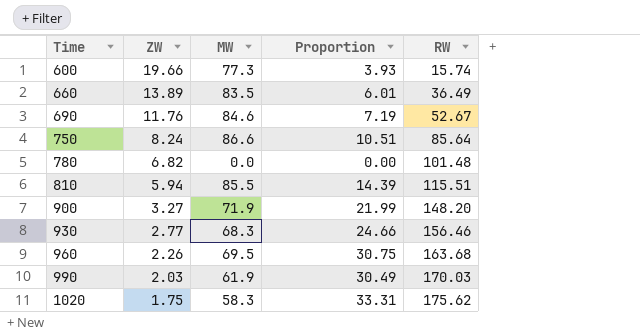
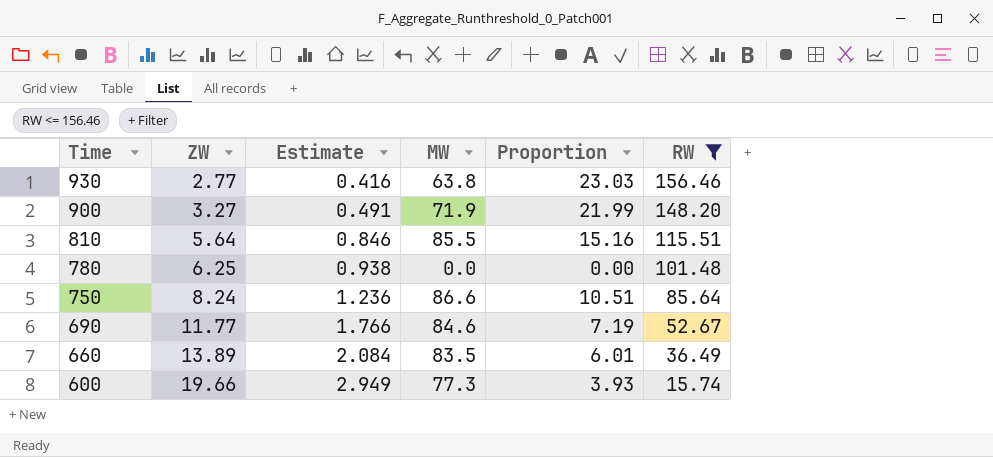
filter: none -> RW <= 156.46
row order: Time ascending -> Time descending
column Estimate | formula: none -> [ZW] * 0.15
930 | MW: 68.3 -> 63.8
930 | Proportion: 24.66 -> 23.03
810 | ZW: 5.94 -> 5.64
810 | Proportion: 14.39 -> 15.16
780 | ZW: 6.82 -> 6.25
690 | ZW: 11.76 -> 11.77

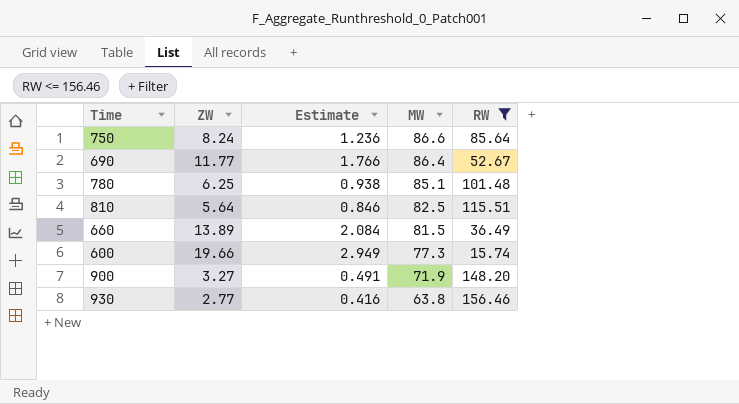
row order: Time descending -> MW descending
column Proportion | formula: [MW] / [ZW] -> none
690 | MW: 84.6 -> 86.4
780 | MW: 0.0 -> 85.1
810 | MW: 85.5 -> 82.5
660 | MW: 83.5 -> 81.5

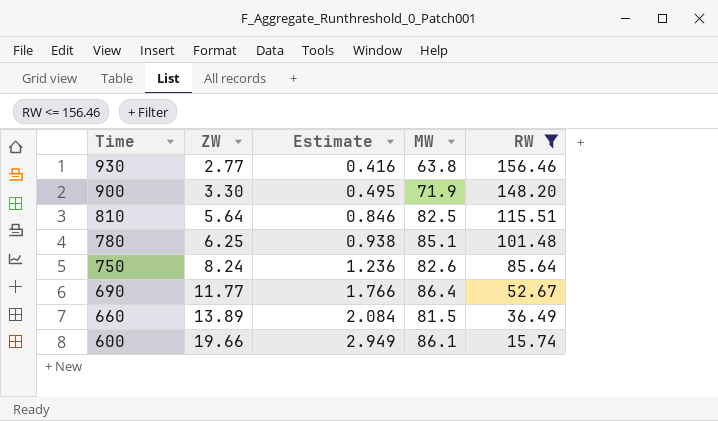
row order: MW descending -> Time descending
900 | ZW: 3.27 -> 3.30
900 | Estimate: 0.491 -> 0.495
750 | MW: 86.6 -> 82.6
600 | MW: 77.3 -> 86.1

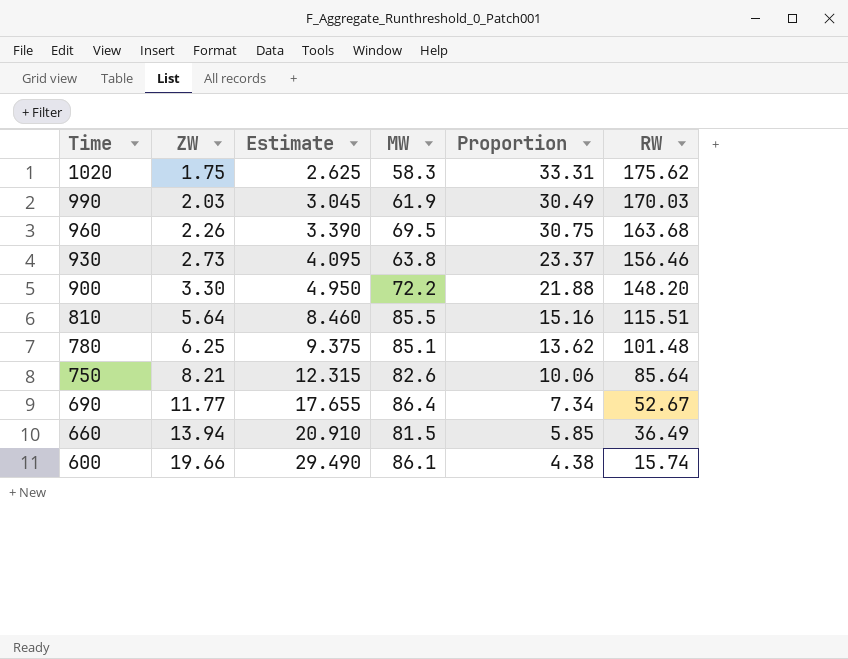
filter: RW <= 156.46 -> none
column Estimate | formula: [ZW] * 0.15 -> [ZW] * 1.5
column Proportion | formula: none -> [MW] / [ZW]
930 | ZW: 2.77 -> 2.73
900 | MW: 71.9 -> 72.2
810 | MW: 82.5 -> 85.5
750 | ZW: 8.24 -> 8.21
660 | ZW: 13.89 -> 13.94

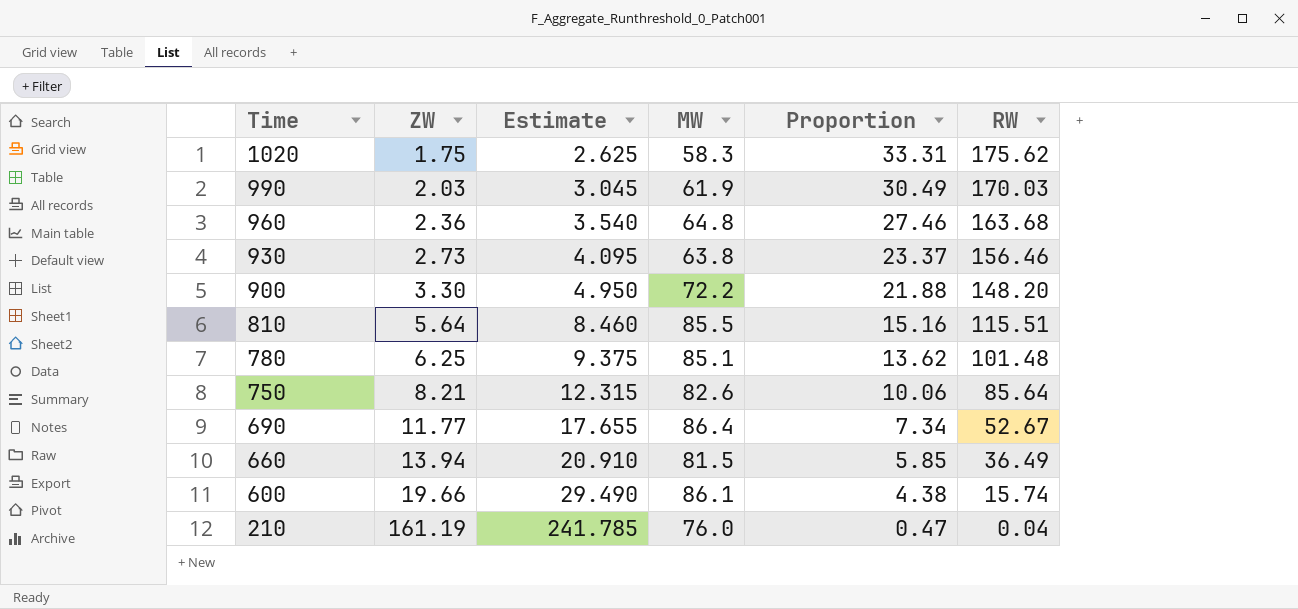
960 | ZW: 2.26 -> 2.36
960 | Estimate: 3.390 -> 3.540
960 | MW: 69.5 -> 64.8
960 | Proportion: 30.75 -> 27.46
row 210: none -> 161.19 | 241.785 | 76.0 | 0.47 | 0.04

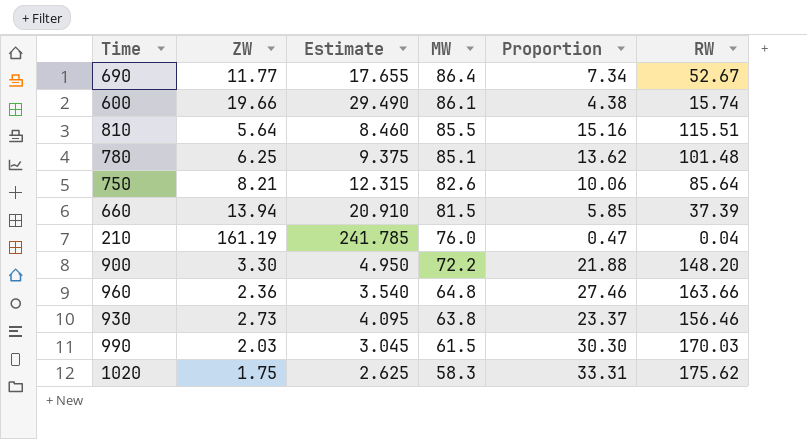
row order: Time descending -> MW descending
660 | RW: 36.49 -> 37.39
960 | RW: 163.68 -> 163.66
990 | MW: 61.9 -> 61.5
990 | Proportion: 30.49 -> 30.30

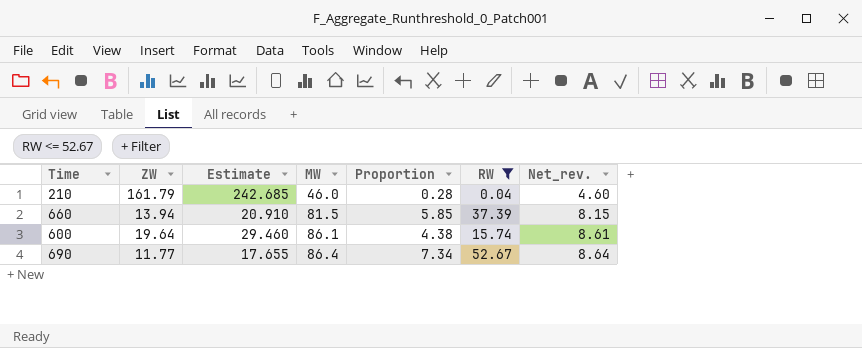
filter: none -> RW <= 52.67
row order: MW descending -> MW ascending
column Net_rev. | formula: none -> [MW] * 0.1
210 | ZW: 161.19 -> 161.79
210 | Estimate: 241.785 -> 242.685
210 | MW: 76.0 -> 46.0
210 | Proportion: 0.47 -> 0.28
600 | ZW: 19.66 -> 19.64
600 | Estimate: 29.490 -> 29.460

